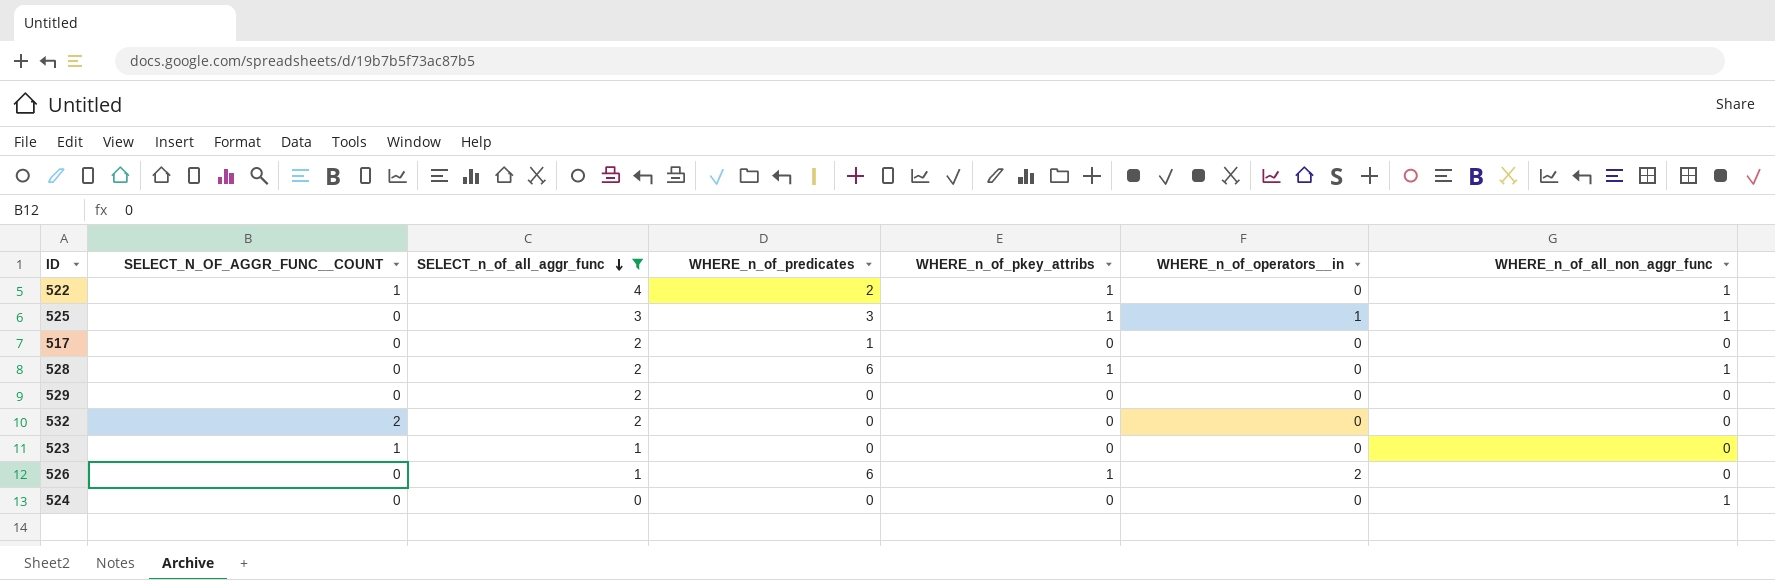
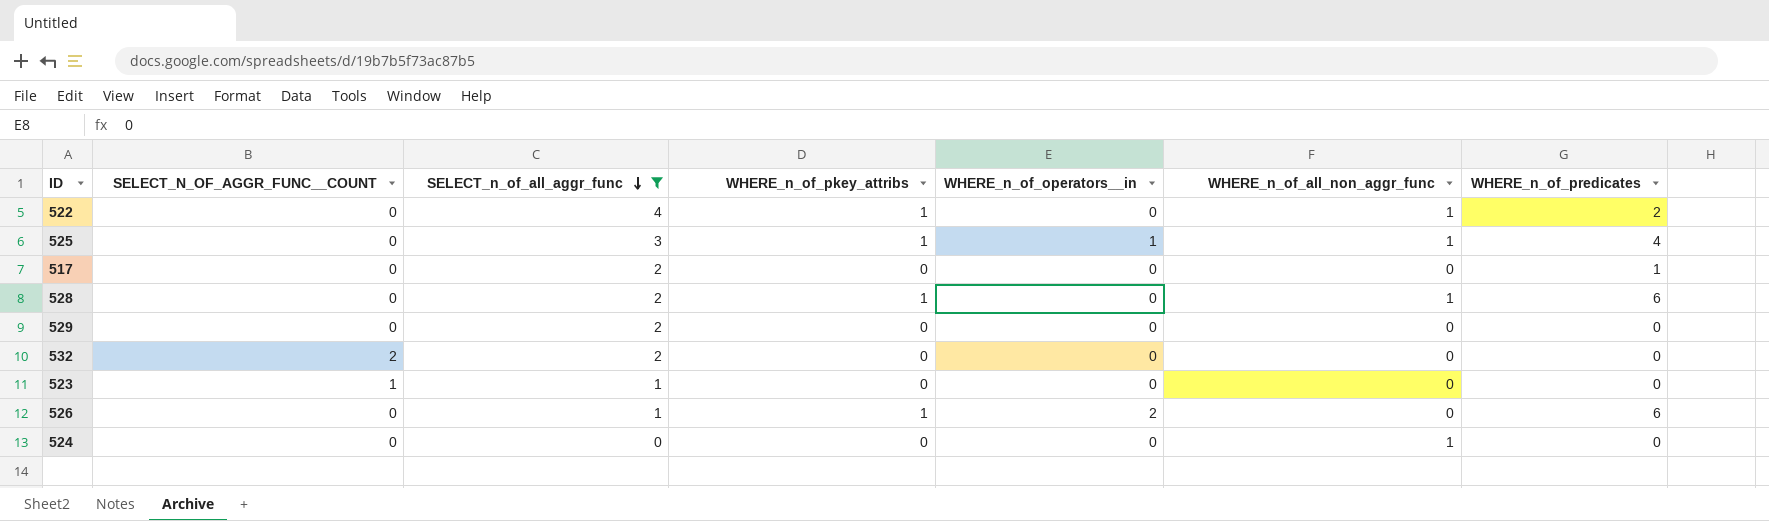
column WHERE_n_of_predicates | position: 4 -> 7
522 | SELECT_N_OF_AGGR_FUNC__COUNT: 1 -> 0
525 | WHERE_n_of_predicates: 3 -> 4

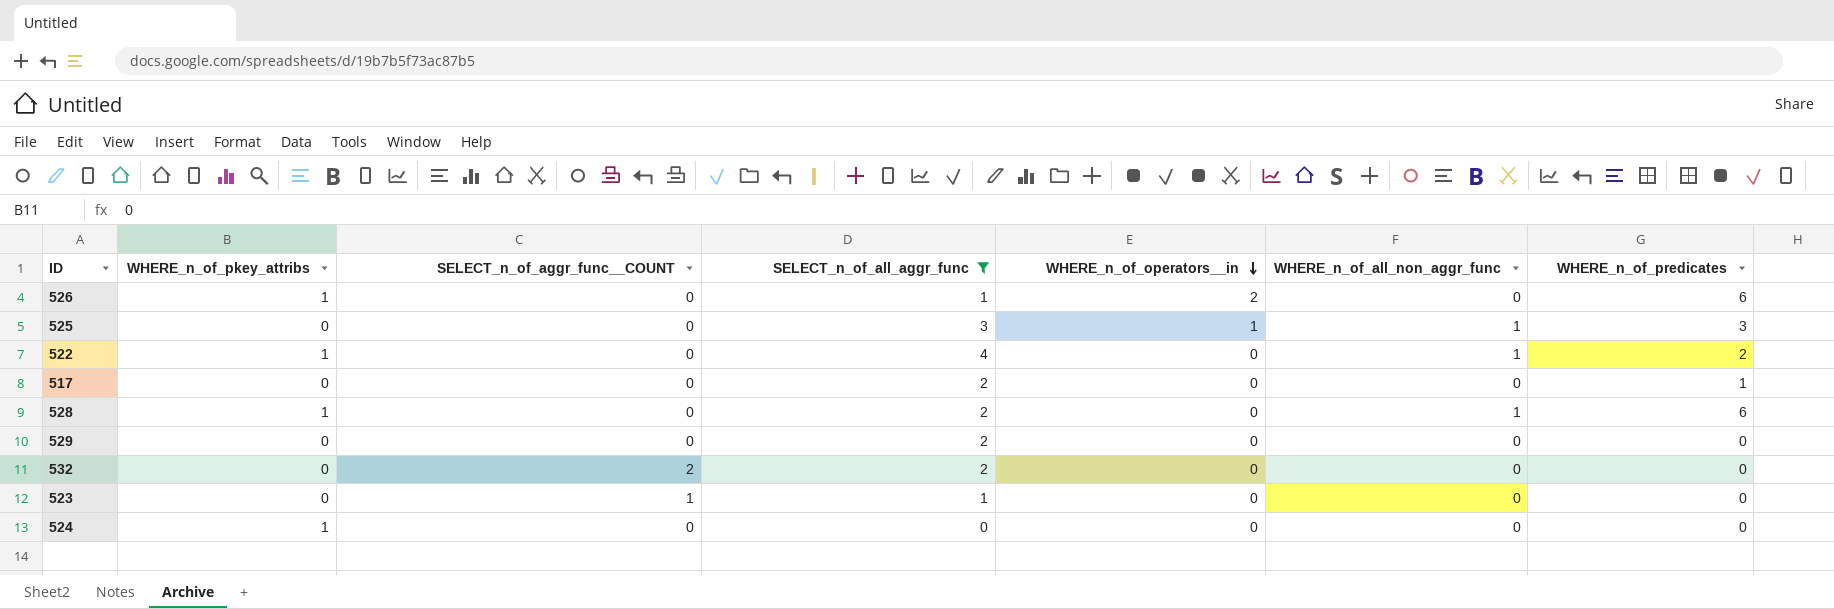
row order: SELECT_n_of_all_aggr_func descending -> WHERE_n_of_operators__in descending
column WHERE_n_of_pkey_attribs | position: 4 -> 2
column name: SELECT_N_OF_AGGR_FUNC__COUNT -> SELECT_n_of_aggr_func__COUNT
525 | WHERE_n_of_pkey_attribs: 1 -> 0
525 | WHERE_n_of_predicates: 4 -> 3
524 | WHERE_n_of_pkey_attribs: 0 -> 1
524 | WHERE_n_of_all_non_aggr_func: 1 -> 0

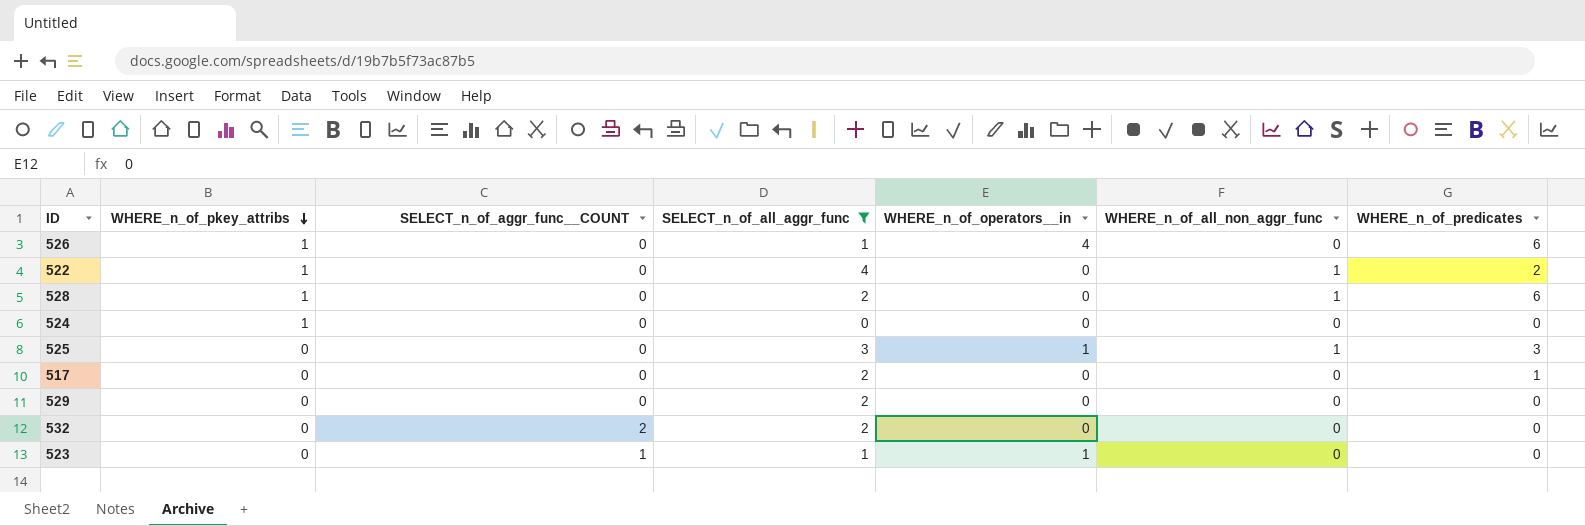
row order: WHERE_n_of_operators__in descending -> WHERE_n_of_pkey_attribs descending
526 | WHERE_n_of_operators__in: 2 -> 4
523 | WHERE_n_of_operators__in: 0 -> 1

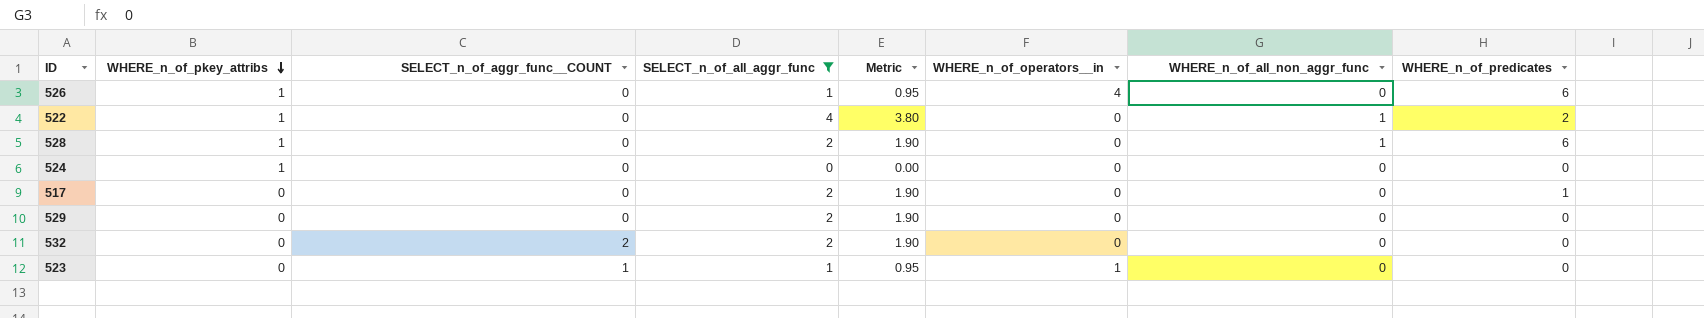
column Metric | formula: none -> [SELECT_n_of_all_aggr_func] * 0.95
row 525: 0 | 0 | 3 | 1 | 1 | 3 -> none

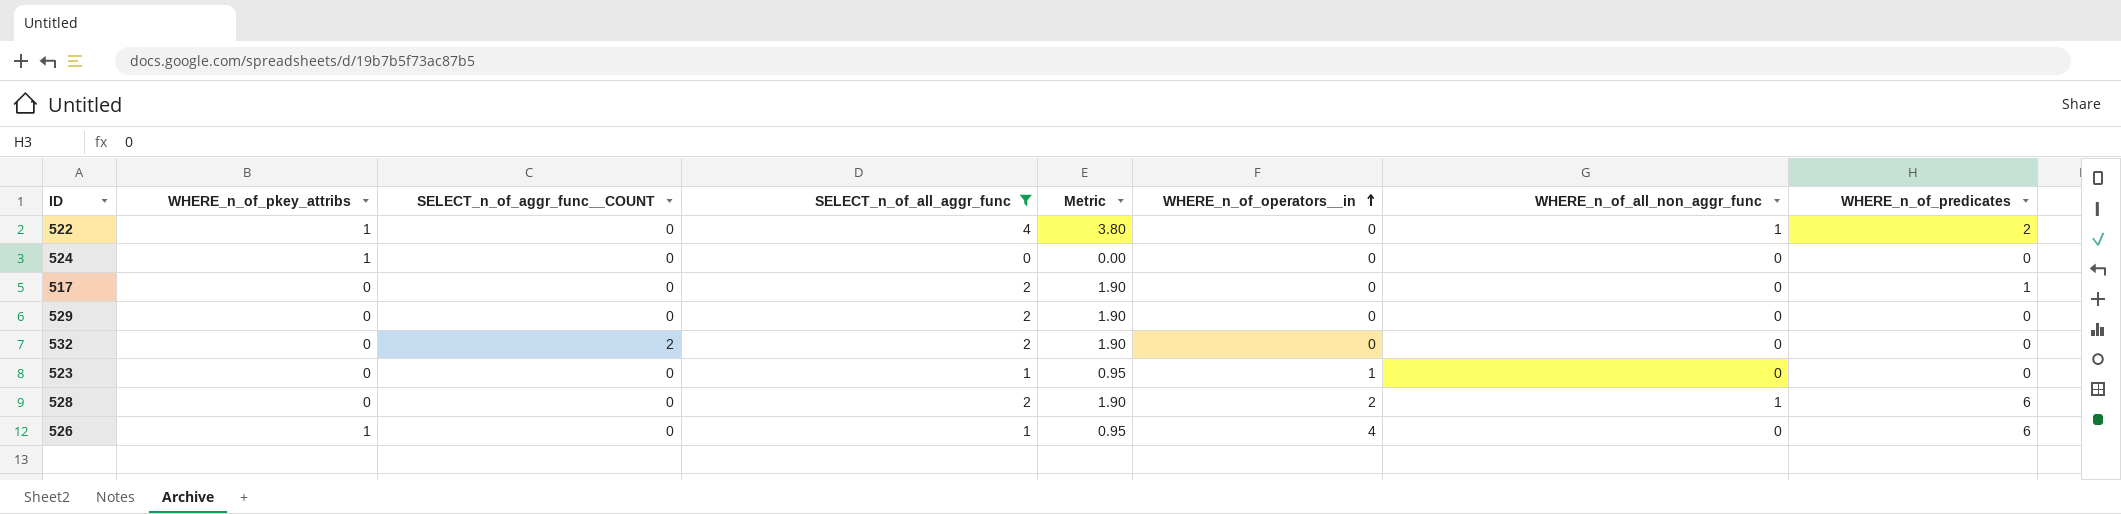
row order: WHERE_n_of_pkey_attribs descending -> WHERE_n_of_operators__in ascending
523 | SELECT_n_of_aggr_func__COUNT: 1 -> 0
528 | WHERE_n_of_pkey_attribs: 1 -> 0
528 | WHERE_n_of_operators__in: 0 -> 2

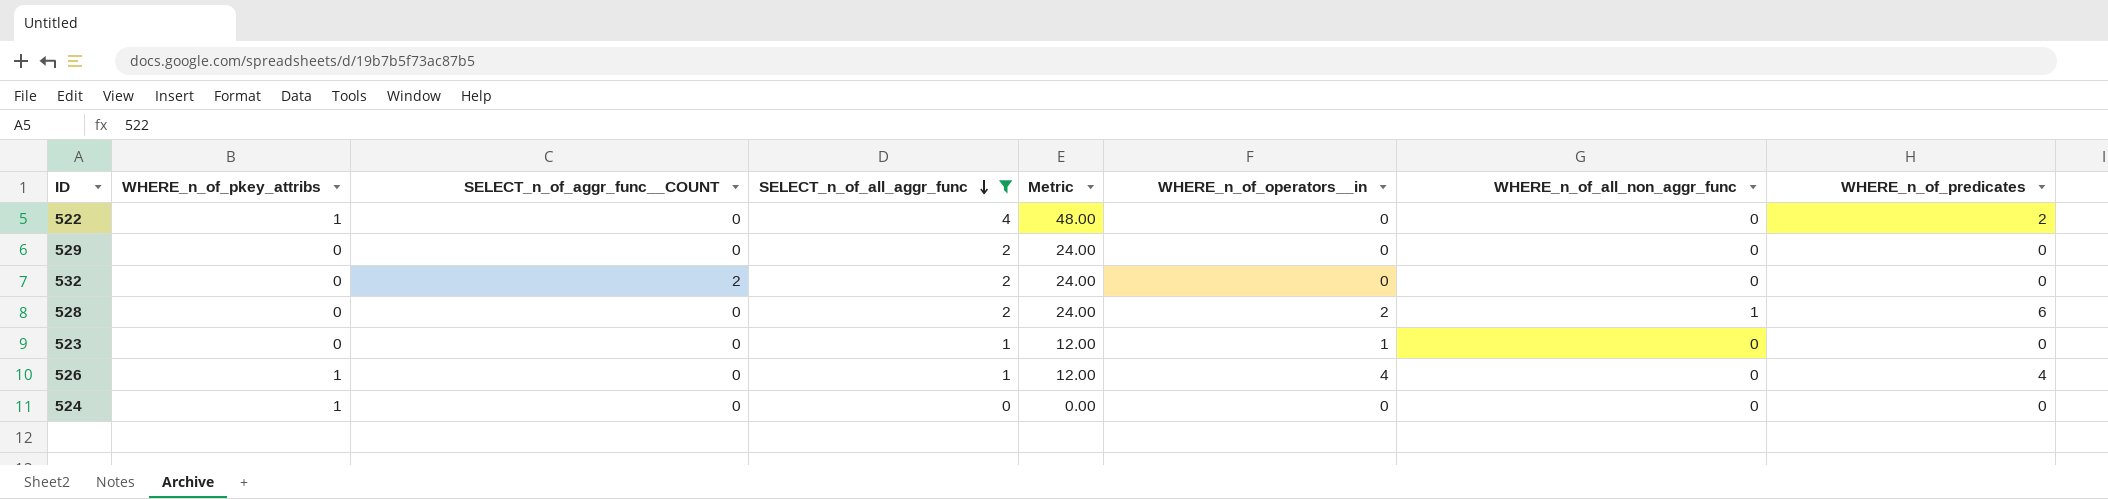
row order: WHERE_n_of_operators__in ascending -> SELECT_n_of_all_aggr_func descending
column Metric | formula: [SELECT_n_of_all_aggr_func] * 0.95 -> [SELECT_n_of_all_aggr_func] * 12
row 517: 0 | 0 | 2 | 1.90 | 0 | 0 | 1 -> none
522 | WHERE_n_of_all_non_aggr_func: 1 -> 0
526 | WHERE_n_of_predicates: 6 -> 4

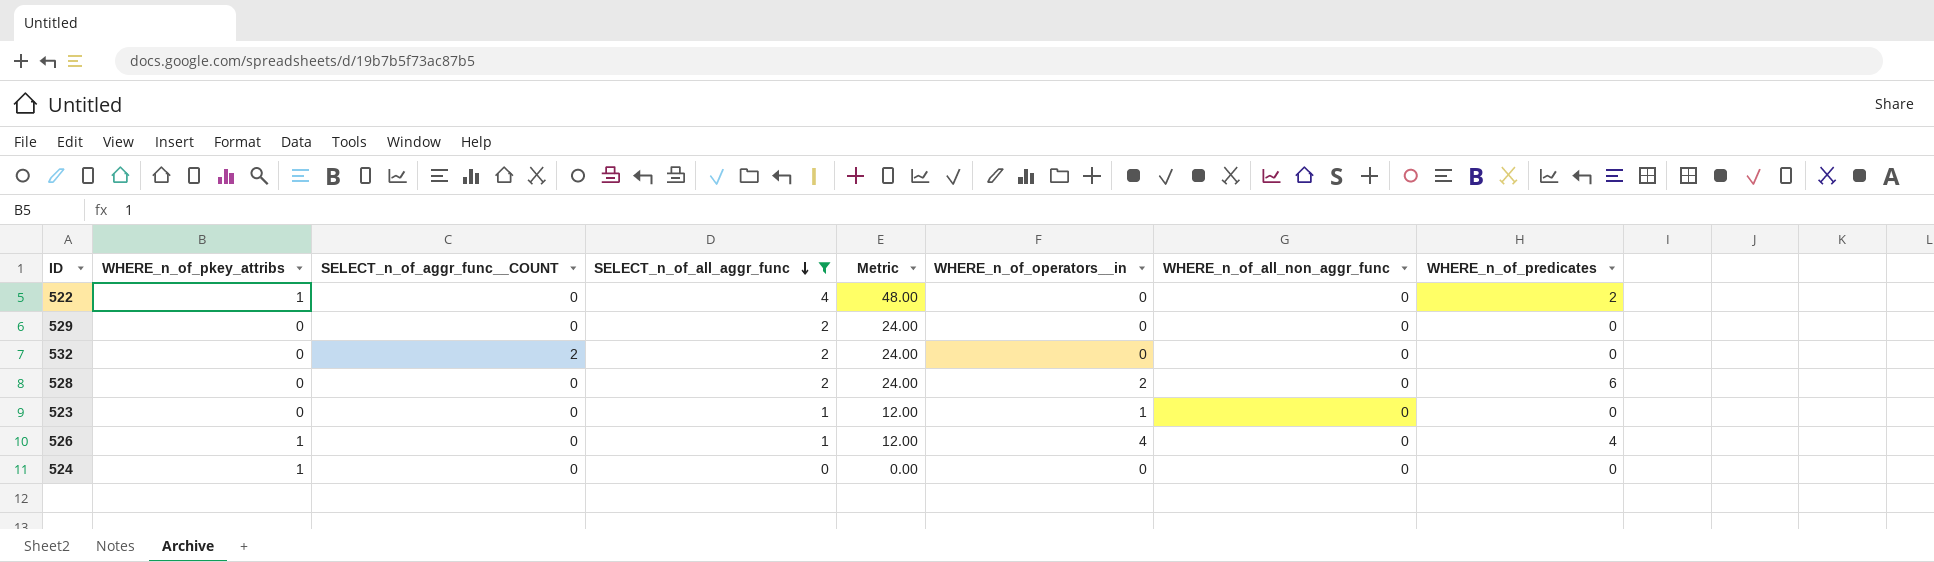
528 | WHERE_n_of_all_non_aggr_func: 1 -> 0

